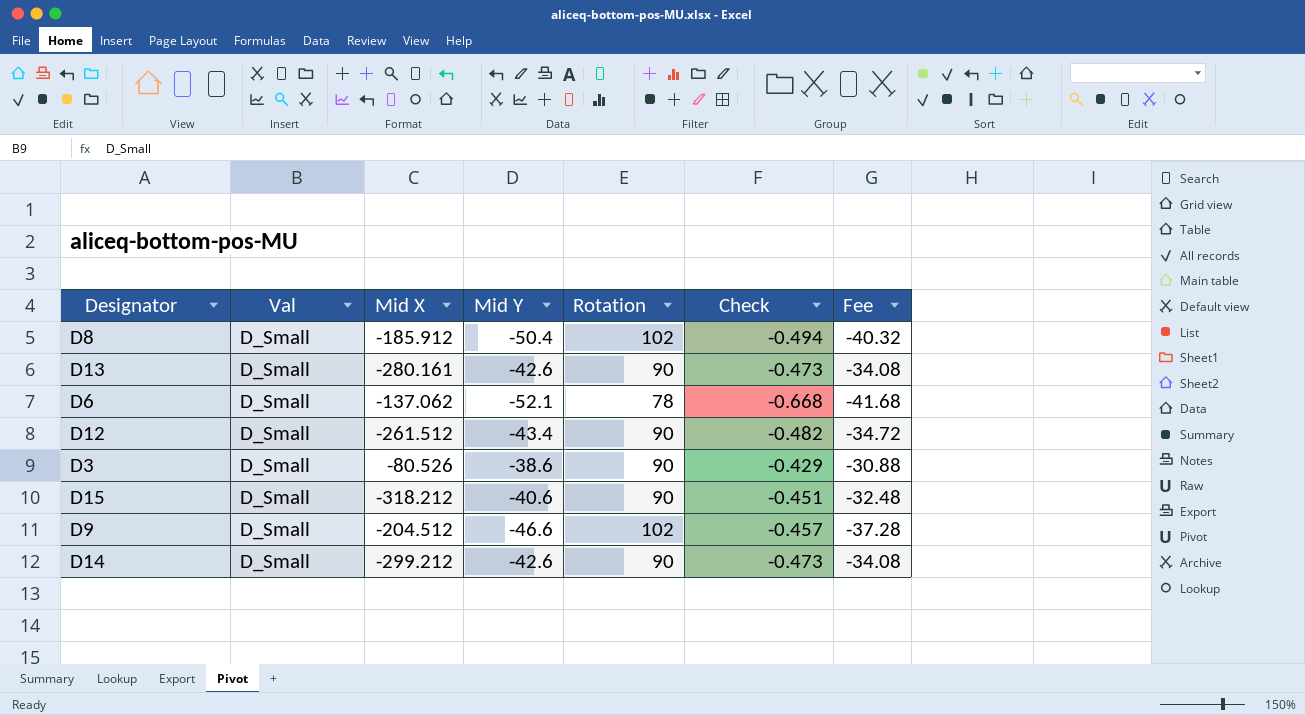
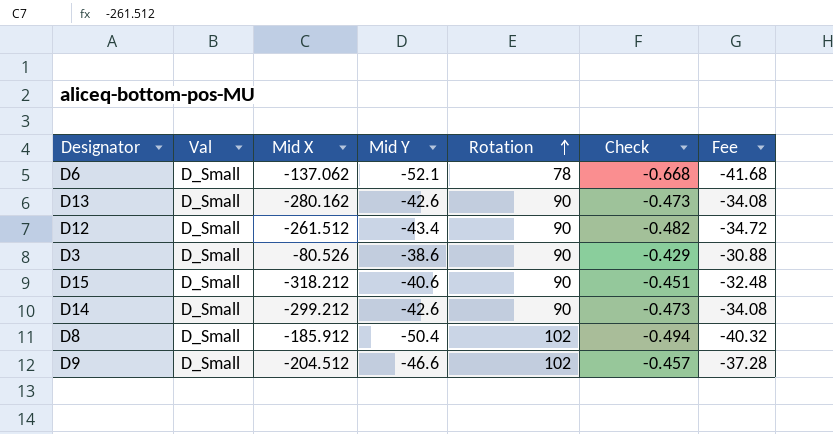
row order: none -> Rotation ascending
D13 | Mid X: -280.161 -> -280.162

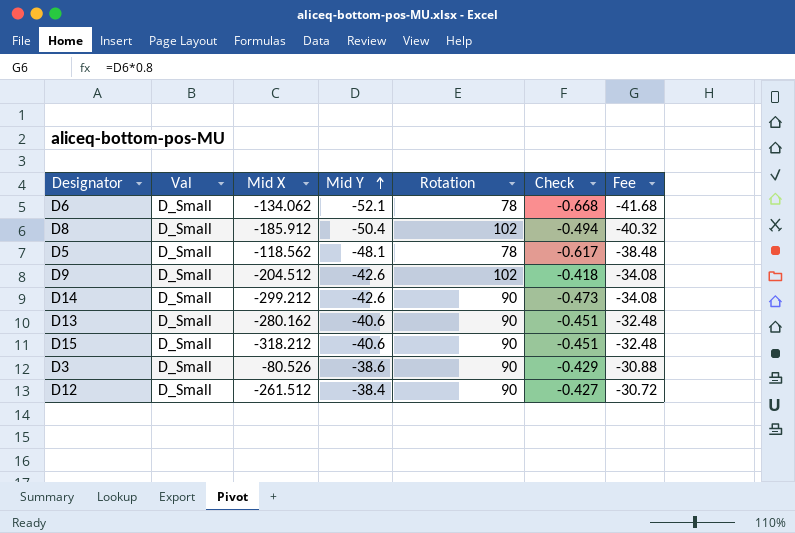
row order: Rotation ascending -> Mid Y ascending
D6 | Mid X: -137.062 -> -134.062
row D5: none -> D_Small | -118.562 | -48.1 | 78 | -0.617 | -38.48
D9 | Mid Y: -46.6 -> -42.6
D9 | Check: -0.457 -> -0.418
D9 | Fee: -37.28 -> -34.08
D13 | Mid Y: -42.6 -> -40.6
D13 | Check: -0.473 -> -0.451
D13 | Fee: -34.08 -> -32.48
D12 | Mid Y: -43.4 -> -38.4
D12 | Check: -0.482 -> -0.427
D12 | Fee: -34.72 -> -30.72

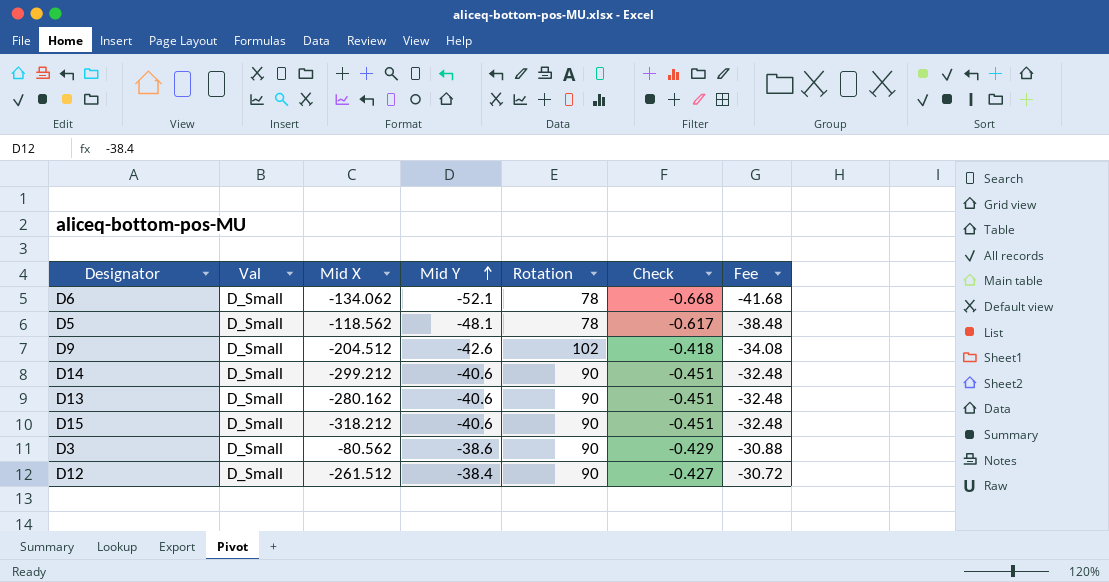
row D8: D_Small | -185.912 | -50.4 | 102 | -0.494 | -40.32 -> none
D14 | Mid Y: -42.6 -> -40.6
D14 | Check: -0.473 -> -0.451
D14 | Fee: -34.08 -> -32.48
D3 | Mid X: -80.526 -> -80.562

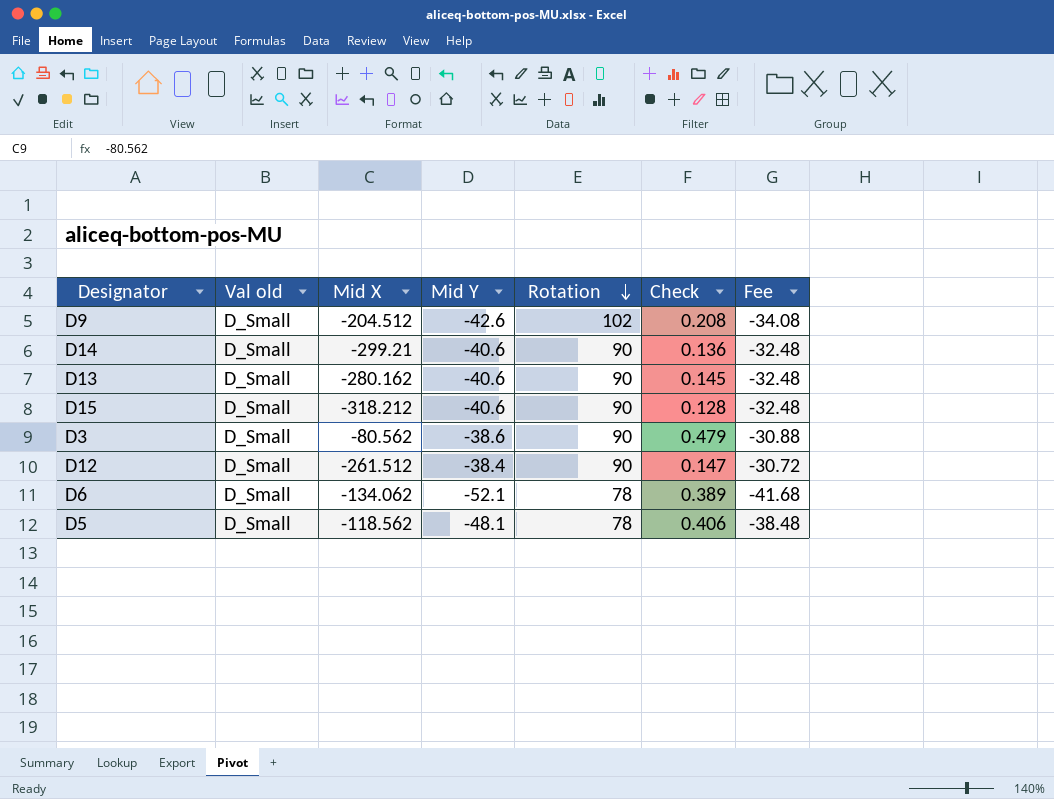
row order: Mid Y ascending -> Rotation descending
column name: Val -> Val old
column Check | formula: [Mid Y] / [Rotation] -> [Mid Y] / [Mid X]
D14 | Mid X: -299.212 -> -299.21

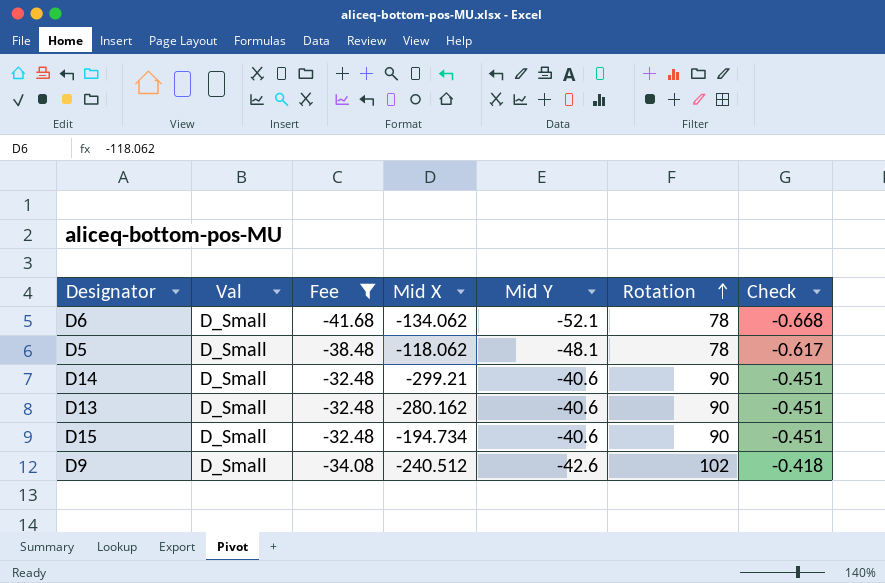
filter: none -> Fee <= -32.48
row order: Rotation descending -> Rotation ascending
column name: Val old -> Val
column Fee | position: 7 -> 3
column Check | formula: [Mid Y] / [Mid X] -> [Mid Y] / [Rotation]
D5 | Mid X: -118.562 -> -118.062
D15 | Mid X: -318.212 -> -194.734
D9 | Mid X: -204.512 -> -240.512

